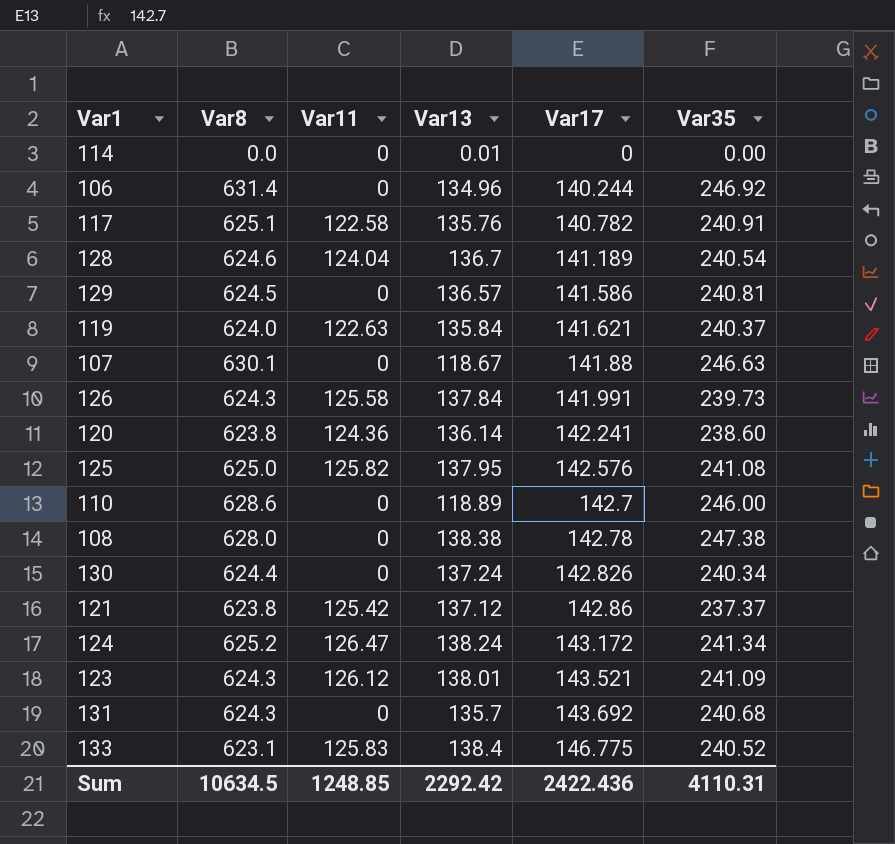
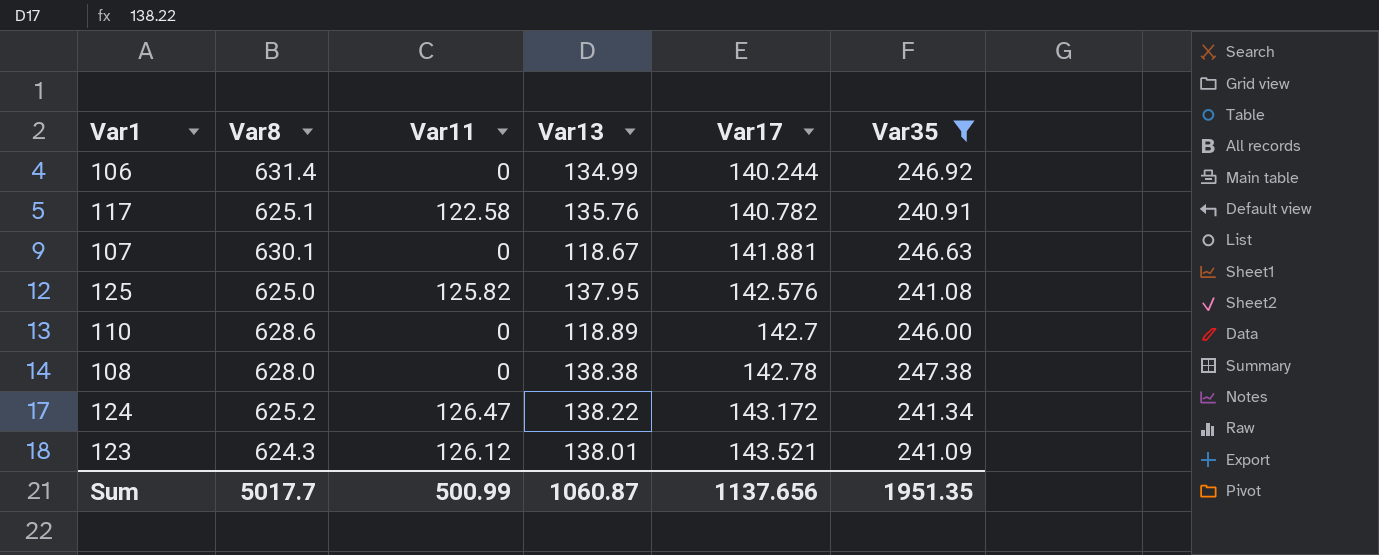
filter: none -> Var35 >= 240.91
106 | Var13: 134.96 -> 134.99
107 | Var17: 141.88 -> 141.881
124 | Var13: 138.24 -> 138.22
Sum | Var8: 10634.5 -> 5017.7
Sum | Var11: 1248.85 -> 500.99
Sum | Var13: 2292.42 -> 1060.87
Sum | Var17: 2422.436 -> 1137.656
Sum | Var35: 4110.31 -> 1951.35

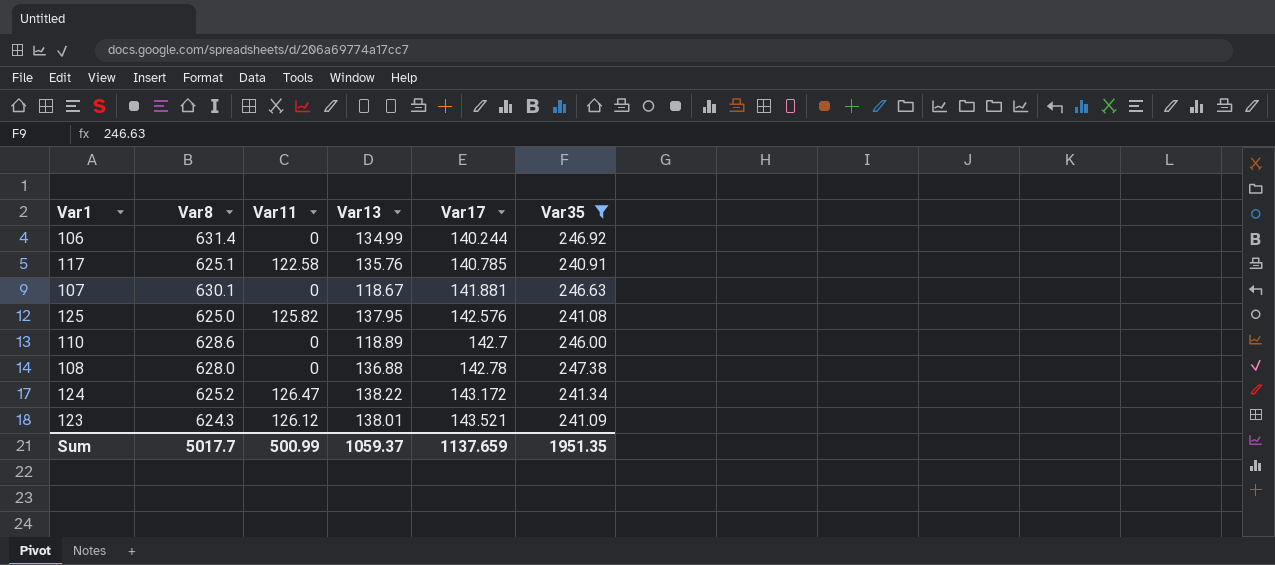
117 | Var17: 140.782 -> 140.785
108 | Var13: 138.38 -> 136.88
Sum | Var13: 1060.87 -> 1059.37
Sum | Var17: 1137.656 -> 1137.659

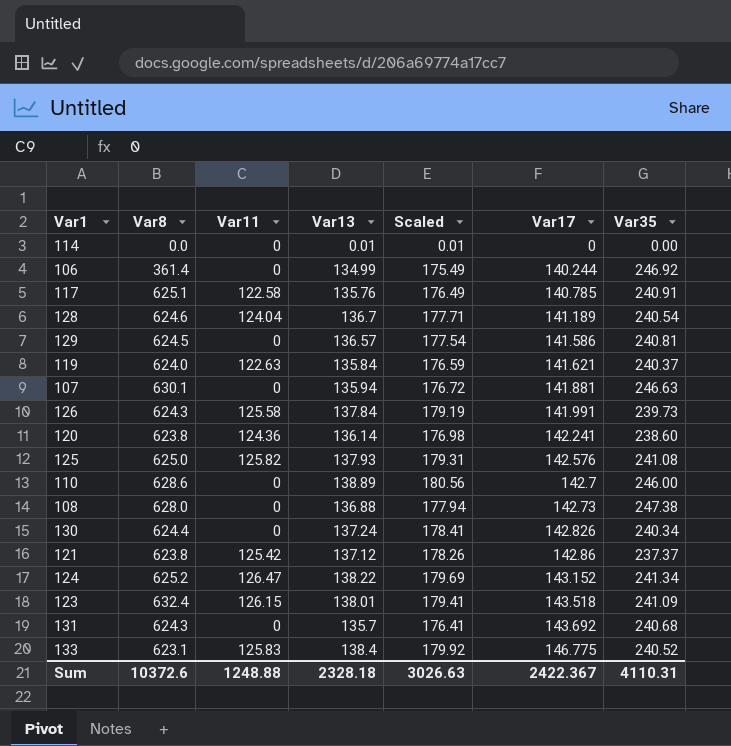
filter: Var35 >= 240.91 -> none
column Scaled | formula: none -> [Var13] * 1.3
106 | Var8: 631.4 -> 361.4
107 | Var13: 118.67 -> 135.94
125 | Var13: 137.95 -> 137.93
110 | Var13: 118.89 -> 138.89
108 | Var17: 142.78 -> 142.73
124 | Var17: 143.172 -> 143.152
123 | Var8: 624.3 -> 632.4
123 | Var11: 126.12 -> 126.15
123 | Var17: 143.521 -> 143.518
Sum | Var8: 5017.7 -> 10372.6
Sum | Var11: 500.99 -> 1248.88
Sum | Var13: 1059.37 -> 2328.18
Sum | Var17: 1137.659 -> 2422.367
Sum | Var35: 1951.35 -> 4110.31

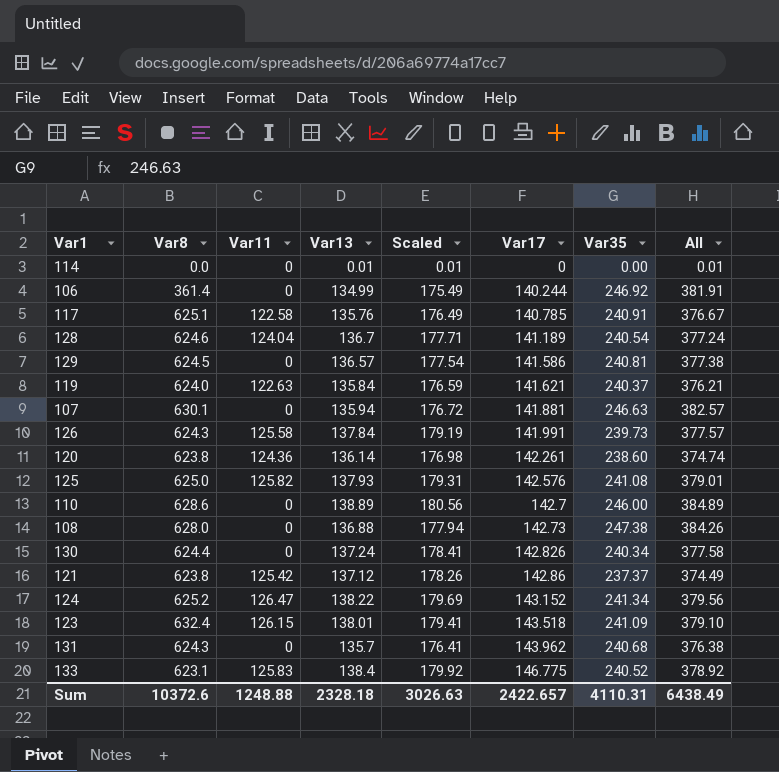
column All | formula: none -> [Var13] + [Var35]
120 | Var17: 142.241 -> 142.261
131 | Var17: 143.692 -> 143.962
Sum | Var17: 2422.367 -> 2422.657

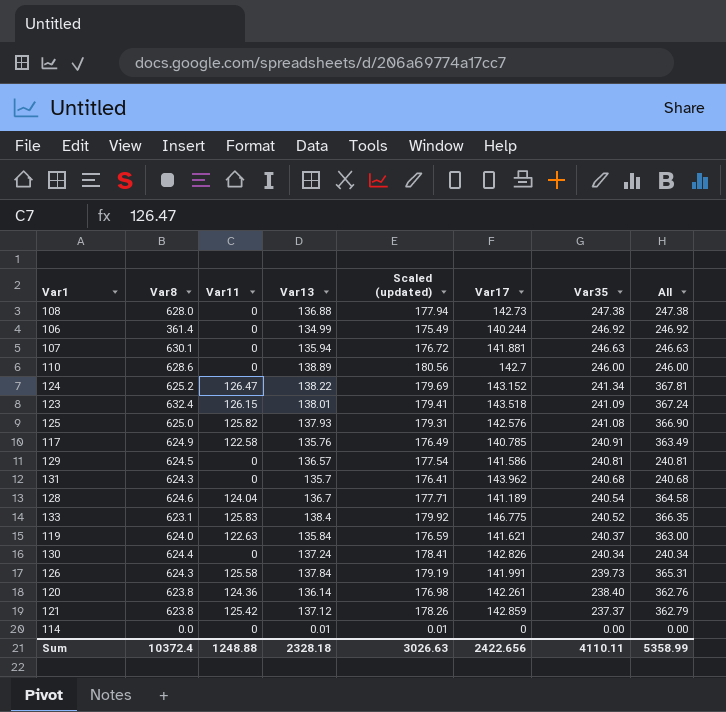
row order: Var17 ascending -> Var35 descending
column name: Scaled -> Scaled (updated)
column All | formula: [Var13] + [Var35] -> [Var11] + [Var35]
117 | Var8: 625.1 -> 624.9
120 | Var35: 238.60 -> 238.40
121 | Var17: 142.86 -> 142.859
Sum | Var8: 10372.6 -> 10372.4
Sum | Var17: 2422.657 -> 2422.656
Sum | Var35: 4110.31 -> 4110.11
Sum | All: 6438.49 -> 5358.99

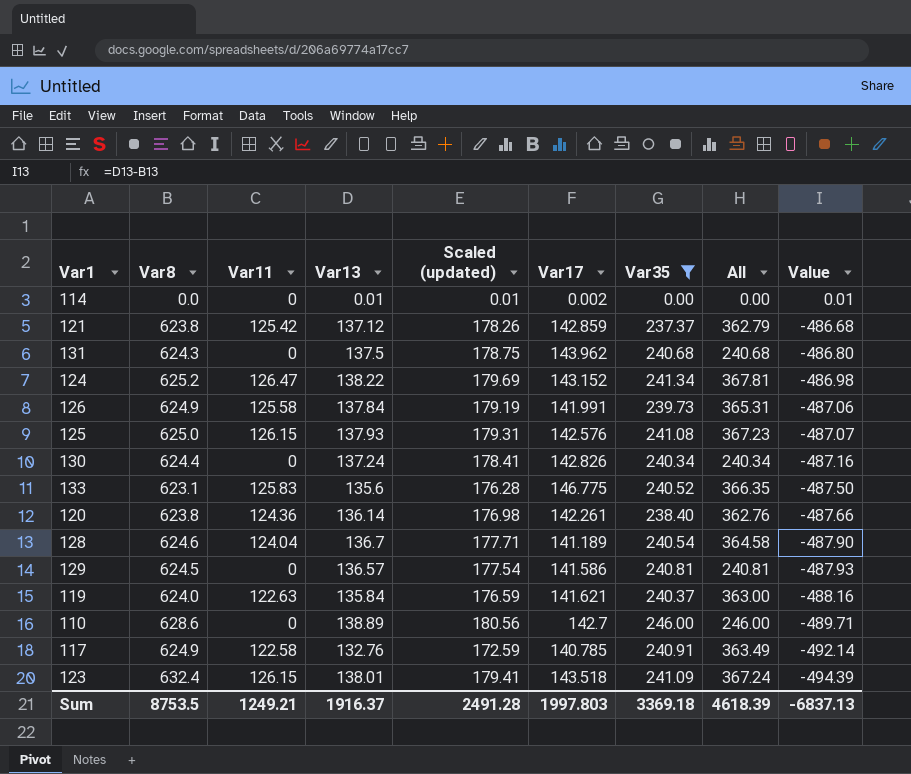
filter: none -> Var35 <= 246.00
row order: Var35 descending -> Value descending
column Value | formula: none -> [Var13] - [Var8]
114 | Var17: 0 -> 0.002
131 | Var13: 135.7 -> 137.5
131 | Scaled (updated): 176.41 -> 178.75
126 | Var8: 624.3 -> 624.9
125 | Var11: 125.82 -> 126.15
125 | All: 366.90 -> 367.23
133 | Var13: 138.4 -> 135.6
133 | Scaled (updated): 179.92 -> 176.28
117 | Var13: 135.76 -> 132.76
117 | Scaled (updated): 176.49 -> 172.59
Sum | Var8: 10372.4 -> 8753.5
Sum | Var11: 1248.88 -> 1249.21
Sum | Var13: 2328.18 -> 1916.37
Sum | Scaled (updated): 3026.63 -> 2491.28
Sum | Var17: 2422.656 -> 1997.803
Sum | Var35: 4110.11 -> 3369.18
Sum | All: 5358.99 -> 4618.39

